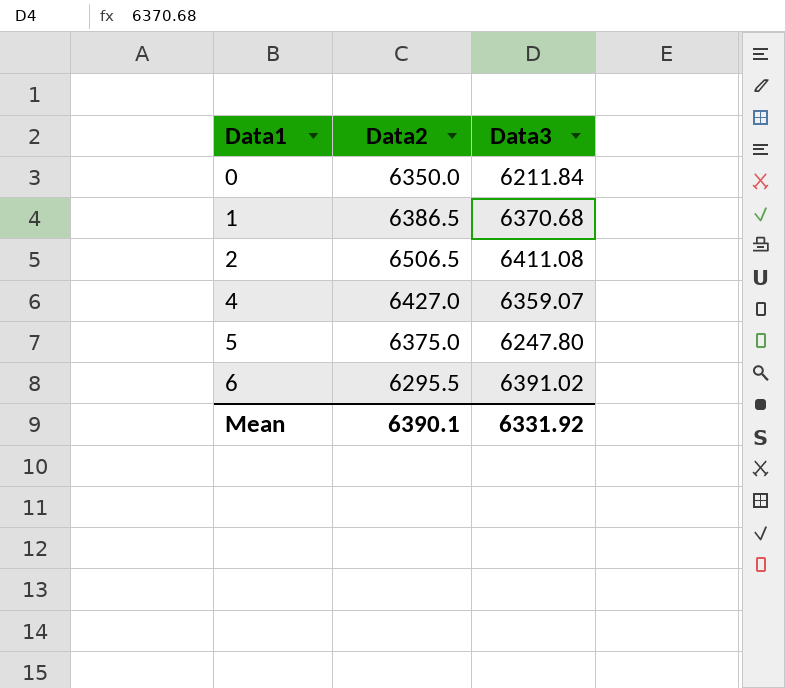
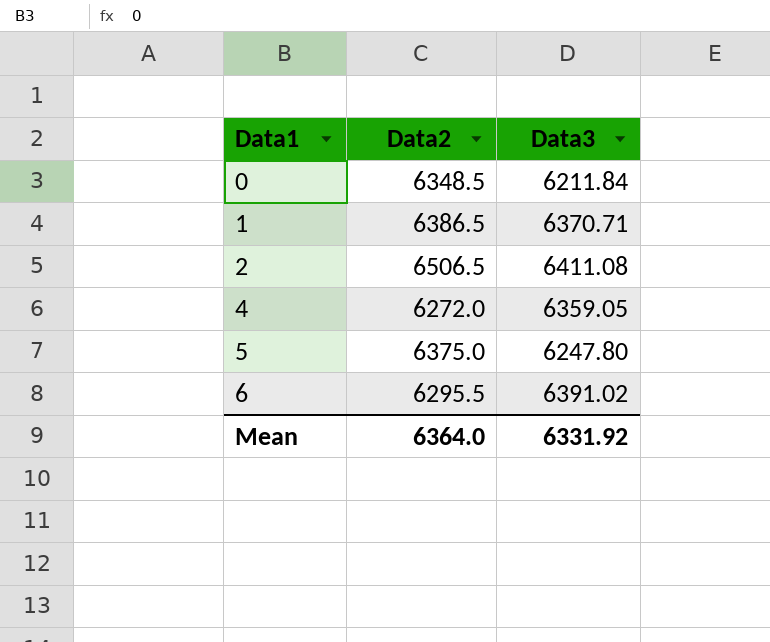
0 | Data2: 6350.0 -> 6348.5
1 | Data3: 6370.68 -> 6370.71
4 | Data2: 6427.0 -> 6272.0
4 | Data3: 6359.07 -> 6359.05
Mean | Data2: 6390.1 -> 6364.0

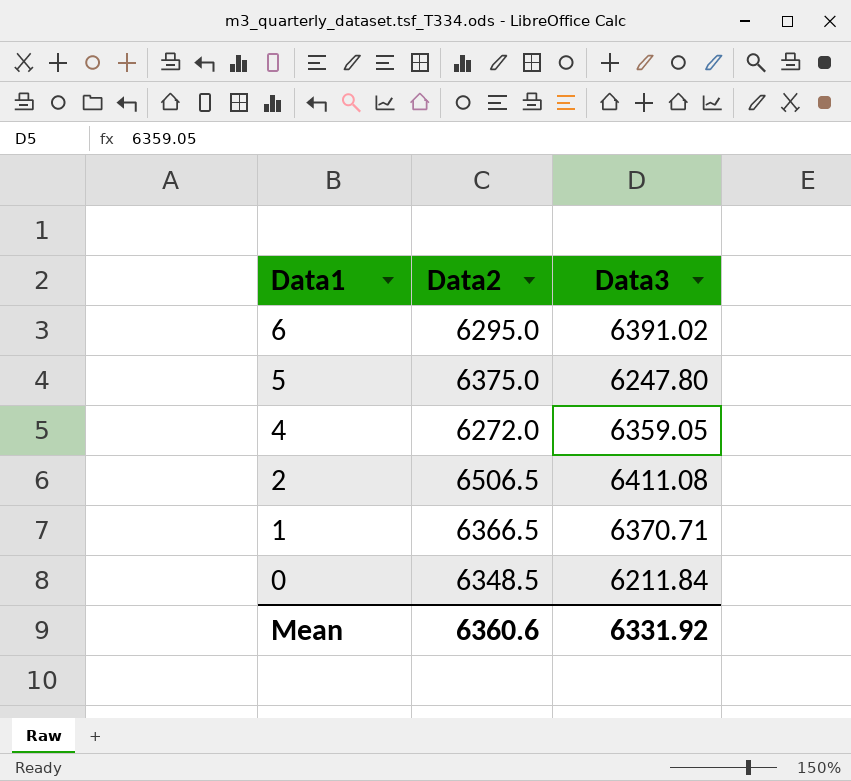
row order: Data1 ascending -> Data1 descending
6 | Data2: 6295.5 -> 6295.0
1 | Data2: 6386.5 -> 6366.5
Mean | Data2: 6364.0 -> 6360.6

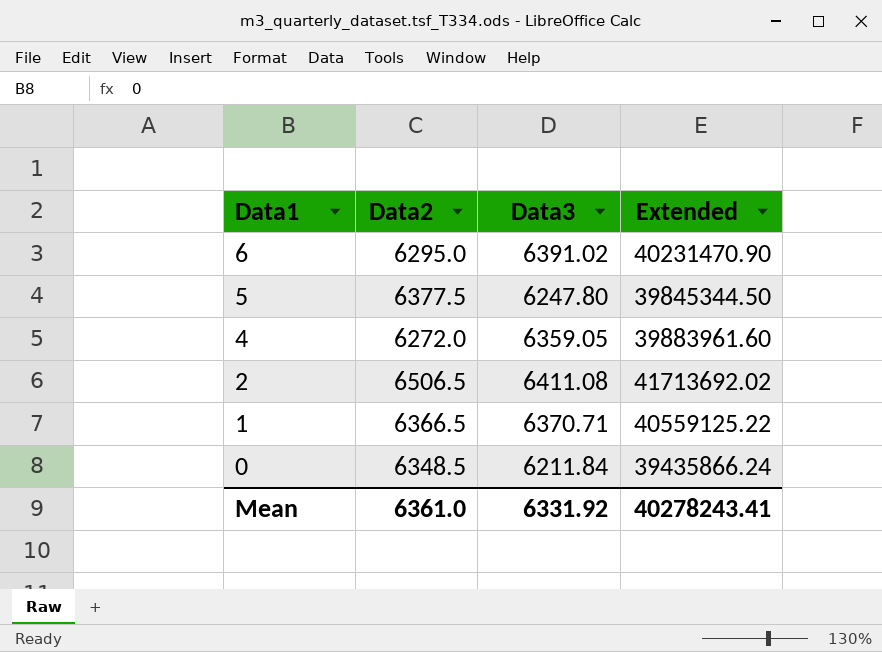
column Extended | formula: none -> [Data2] * [Data3]
5 | Data2: 6375.0 -> 6377.5
Mean | Data2: 6360.6 -> 6361.0

